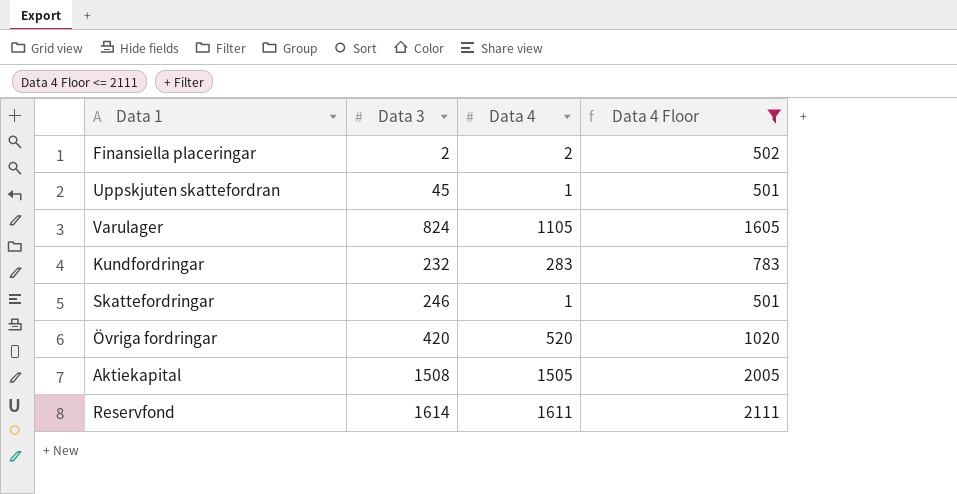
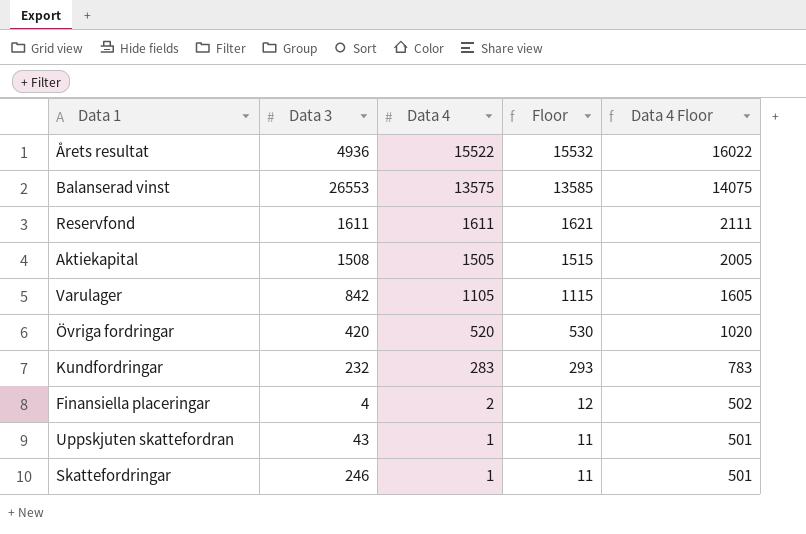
filter: Data 4 Floor <= 2111 -> none
row order: none -> Data 4 descending
column Floor | formula: none -> [Data 4] + 10
Reservfond | Data 3: 1614 -> 1611
Varulager | Data 3: 824 -> 842
Finansiella placeringar | Data 3: 2 -> 4
Uppskjuten skattefordran | Data 3: 45 -> 43

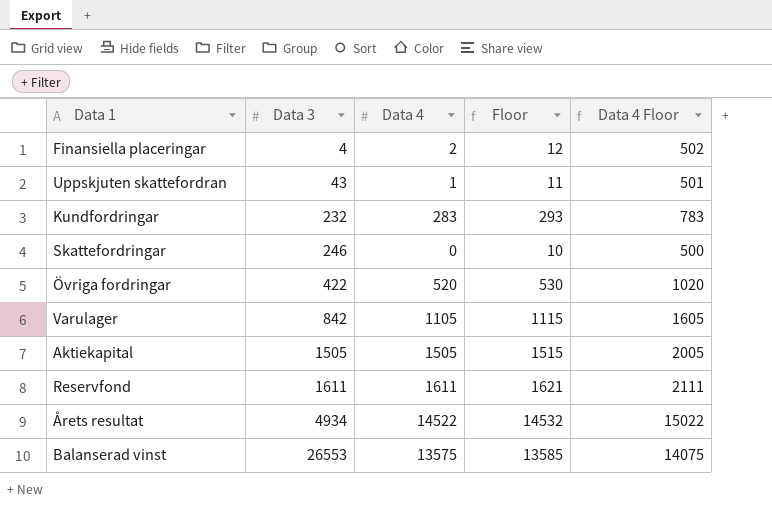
row order: Data 4 descending -> Data 3 ascending
Skattefordringar | Data 4: 1 -> 0
Skattefordringar | Floor: 11 -> 10
Skattefordringar | Data 4 Floor: 501 -> 500
Övriga fordringar | Data 3: 420 -> 422
Aktiekapital | Data 3: 1508 -> 1505
Årets resultat | Data 3: 4936 -> 4934
Årets resultat | Data 4: 15522 -> 14522
Årets resultat | Floor: 15532 -> 14532
Årets resultat | Data 4 Floor: 16022 -> 15022

